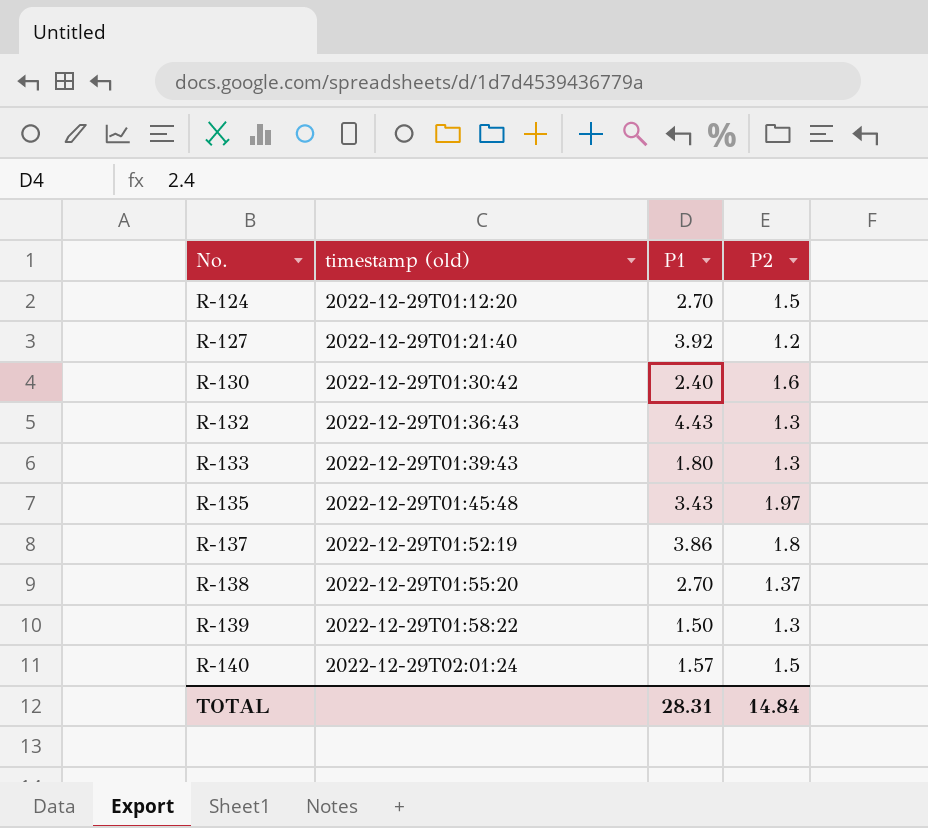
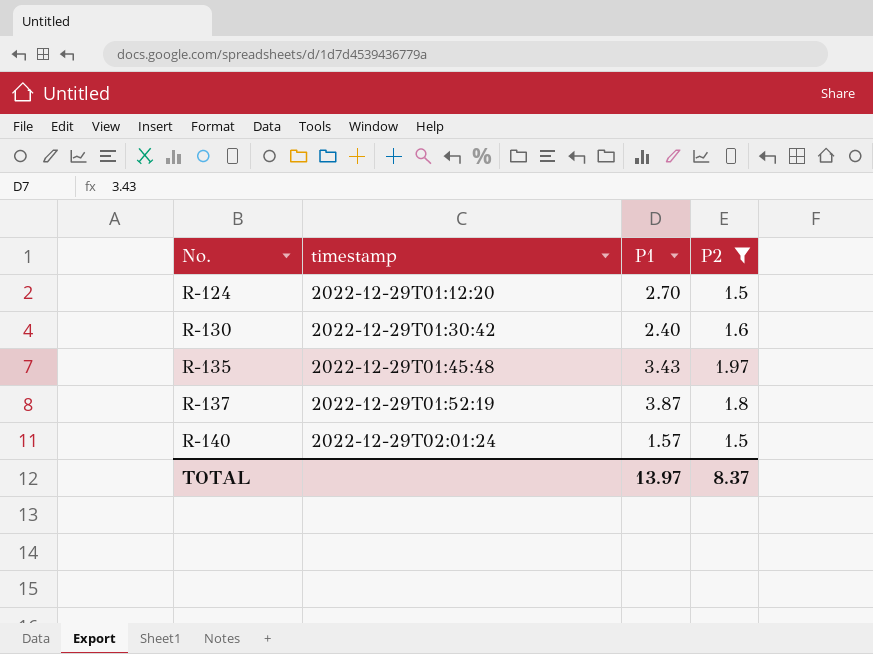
filter: none -> P2 >= 1.5
column name: timestamp (old) -> timestamp
R-137 | P1: 3.86 -> 3.87
TOTAL | P1: 28.31 -> 13.97
TOTAL | P2: 14.84 -> 8.37

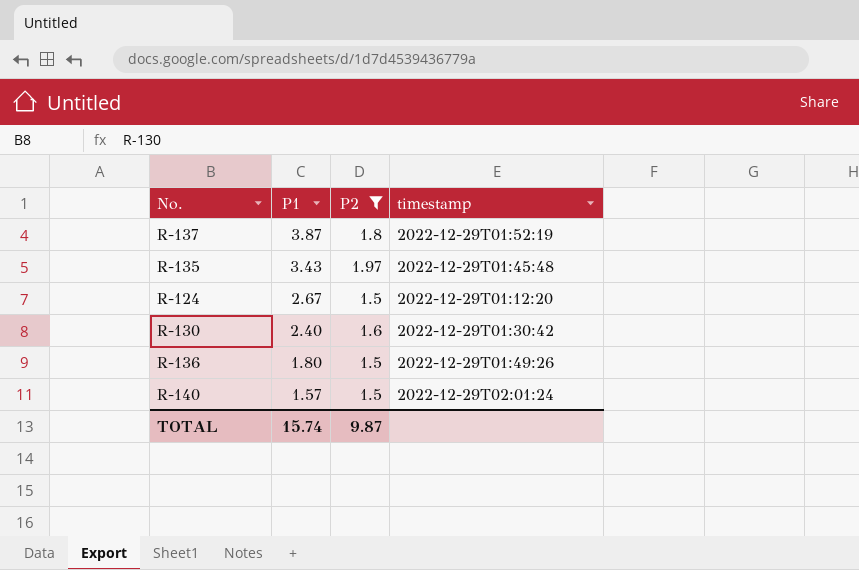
row order: No. ascending -> P1 descending
column timestamp | position: 2 -> 4
R-124 | P1: 2.70 -> 2.67
row R-136: none -> 1.80 | 1.5 | 2022-12-29T01:49:26
TOTAL | P1: 13.97 -> 15.74
TOTAL | P2: 8.37 -> 9.87

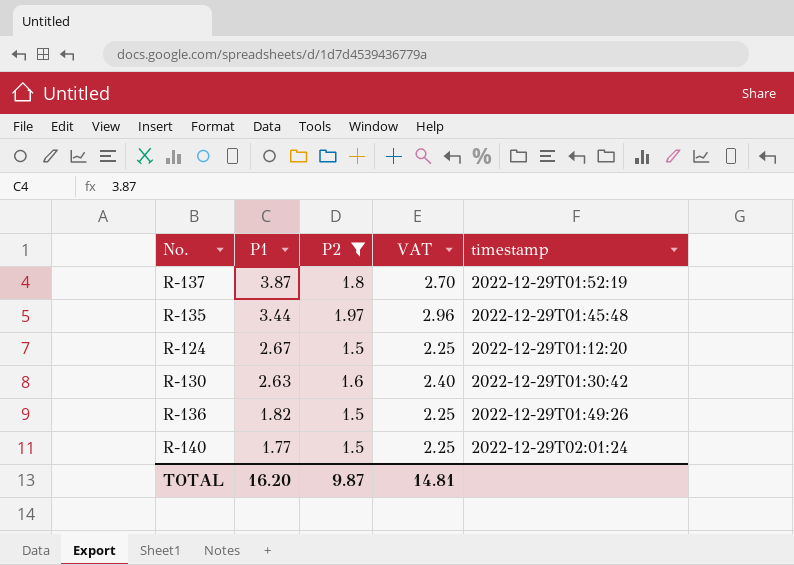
column VAT | formula: none -> [P2] * 1.5
R-135 | P1: 3.43 -> 3.44
R-130 | P1: 2.40 -> 2.63
R-136 | P1: 1.80 -> 1.82
R-140 | P1: 1.57 -> 1.77
TOTAL | P1: 15.74 -> 16.20

